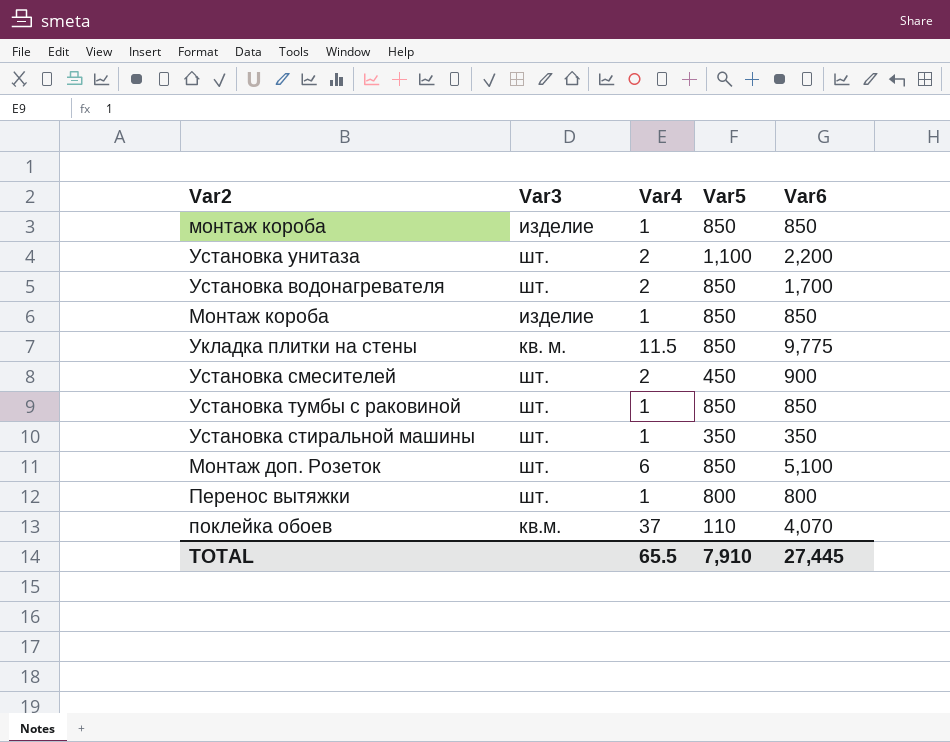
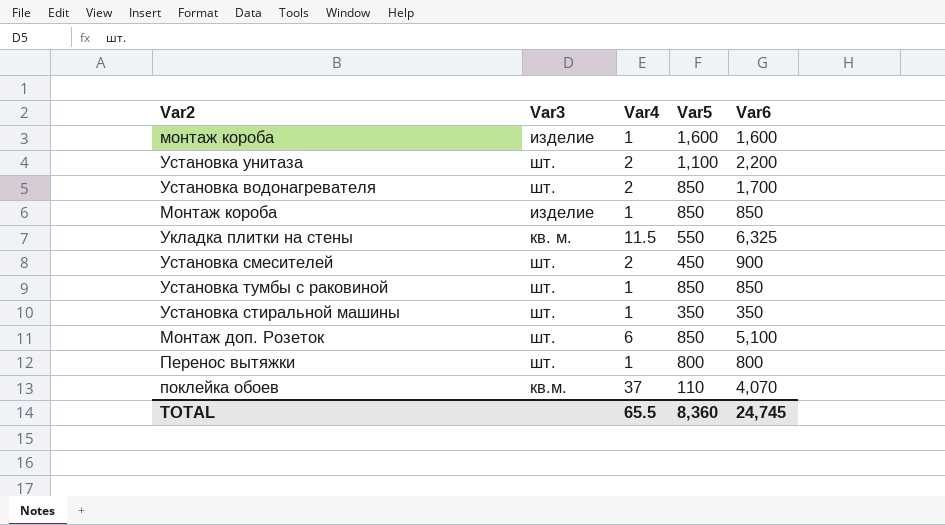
монтаж короба | Var5: 850 -> 1,600
монтаж короба | Var6: 850 -> 1,600
Укладка плитки на стены | Var5: 850 -> 550
Укладка плитки на стены | Var6: 9,775 -> 6,325
TOTAL | Var5: 7,910 -> 8,360
TOTAL | Var6: 27,445 -> 24,745

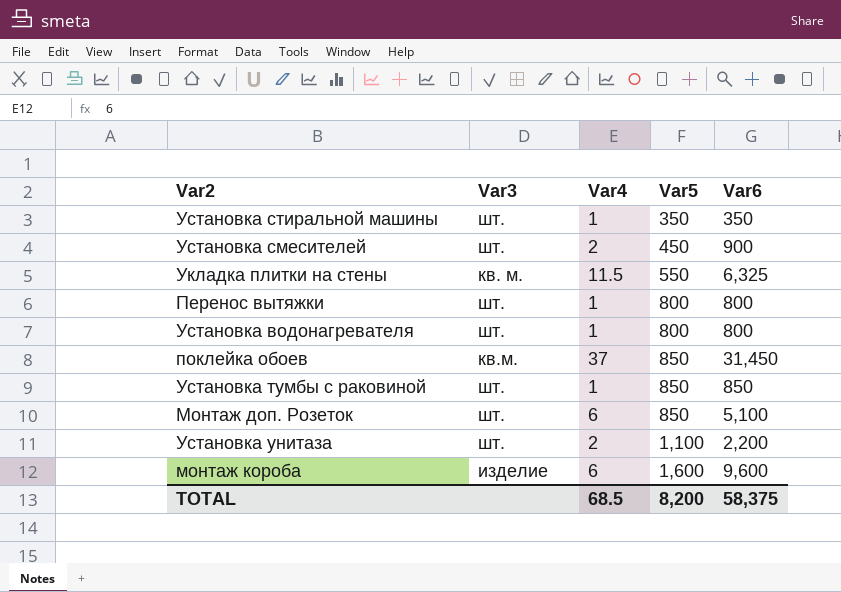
row order: none -> Var5 ascending
row Монтаж короба: изделие | 1 | 850 | 850 -> none
Установка водонагревателя | Var4: 2 -> 1
Установка водонагревателя | Var5: 850 -> 800
Установка водонагревателя | Var6: 1,700 -> 800
поклейка обоев | Var5: 110 -> 850
поклейка обоев | Var6: 4,070 -> 31,450
монтаж короба | Var4: 1 -> 6
монтаж короба | Var6: 1,600 -> 9,600
TOTAL | Var4: 65.5 -> 68.5
TOTAL | Var5: 8,360 -> 8,200
TOTAL | Var6: 24,745 -> 58,375

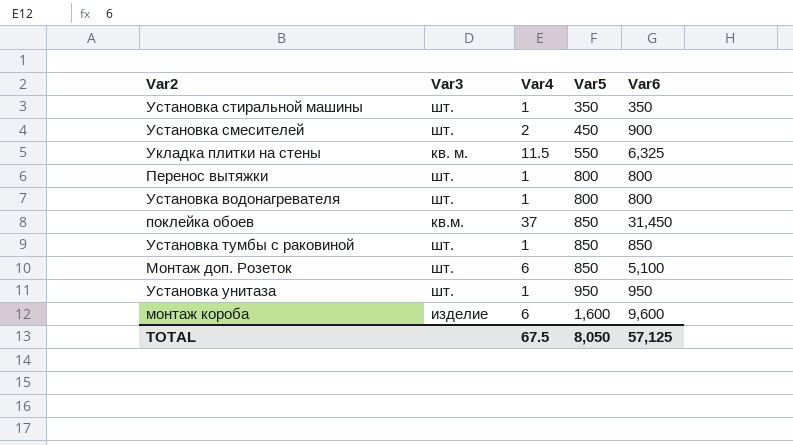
Установка унитаза | Var4: 2 -> 1
Установка унитаза | Var5: 1,100 -> 950
Установка унитаза | Var6: 2,200 -> 950
TOTAL | Var4: 68.5 -> 67.5
TOTAL | Var5: 8,200 -> 8,050
TOTAL | Var6: 58,375 -> 57,125

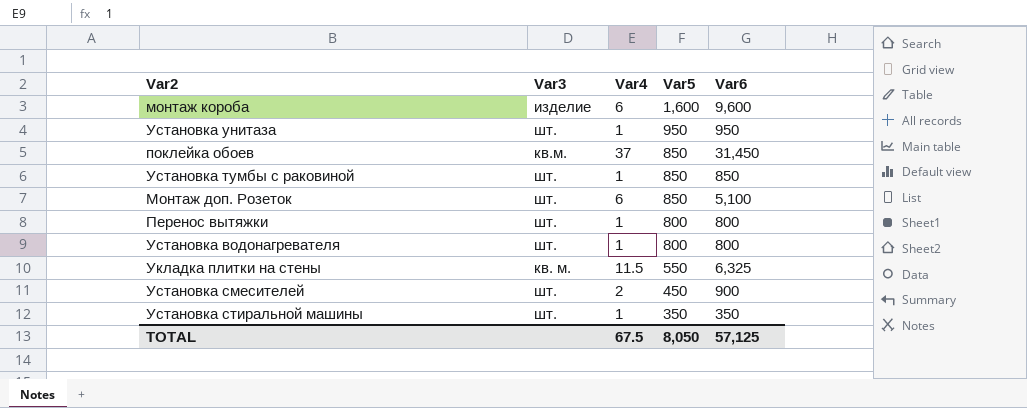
row order: Var5 ascending -> Var5 descending

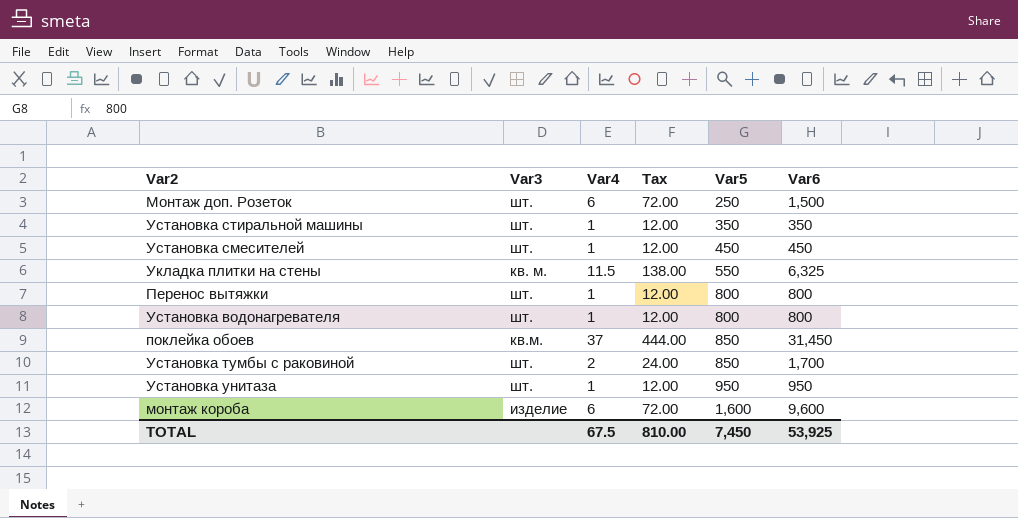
row order: Var5 descending -> Var5 ascending
column Tax | formula: none -> [Var4] * 12
Монтаж доп. Розеток | Var5: 850 -> 250
Монтаж доп. Розеток | Var6: 5,100 -> 1,500
Установка смесителей | Var4: 2 -> 1
Установка смесителей | Var6: 900 -> 450
Установка тумбы с раковиной | Var4: 1 -> 2
Установка тумбы с раковиной | Var6: 850 -> 1,700
TOTAL | Var5: 8,050 -> 7,450
TOTAL | Var6: 57,125 -> 53,925

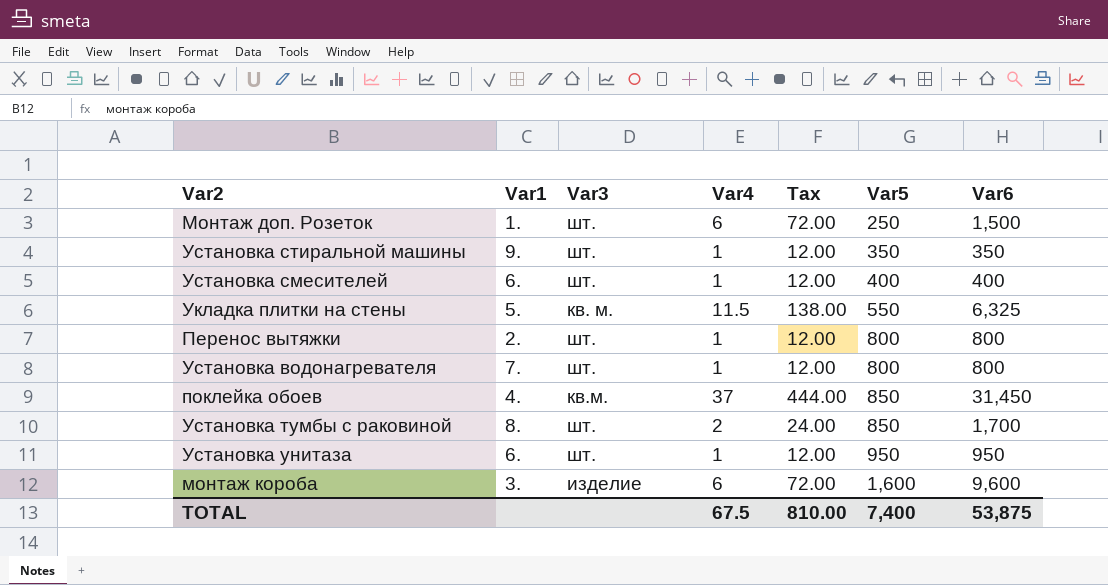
column Var1 | position: none -> 2
Установка смесителей | Var5: 450 -> 400
Установка смесителей | Var6: 450 -> 400
TOTAL | Var5: 7,450 -> 7,400
TOTAL | Var6: 53,925 -> 53,875

